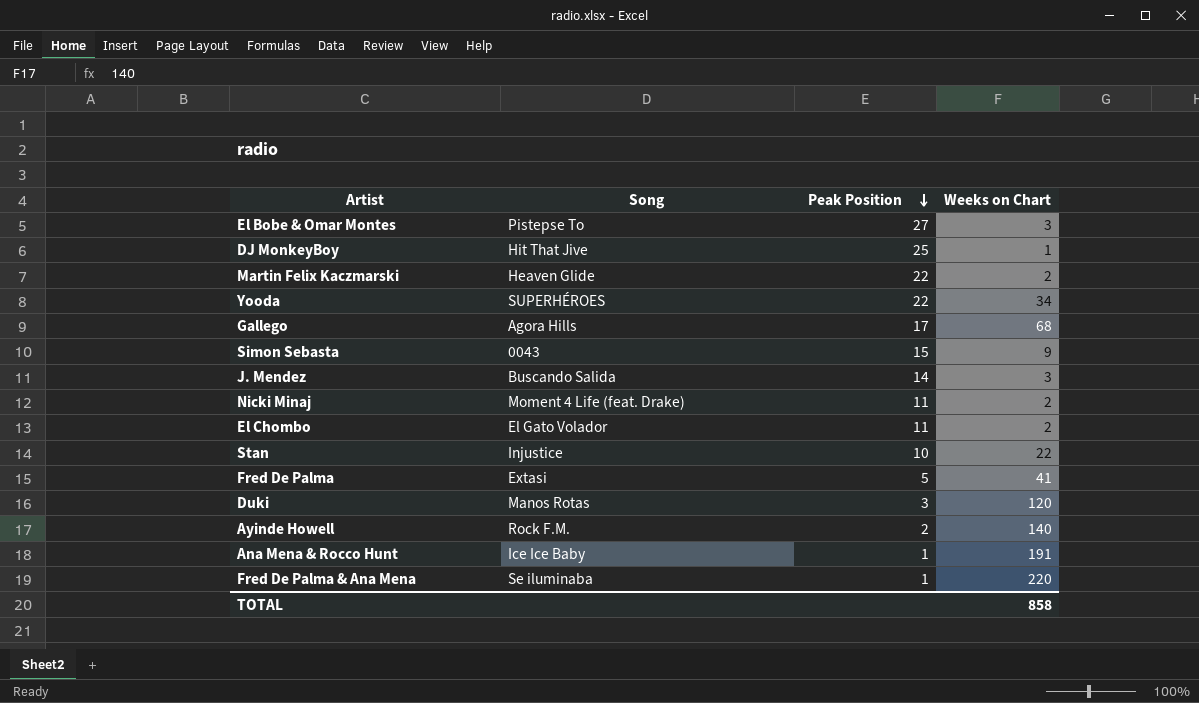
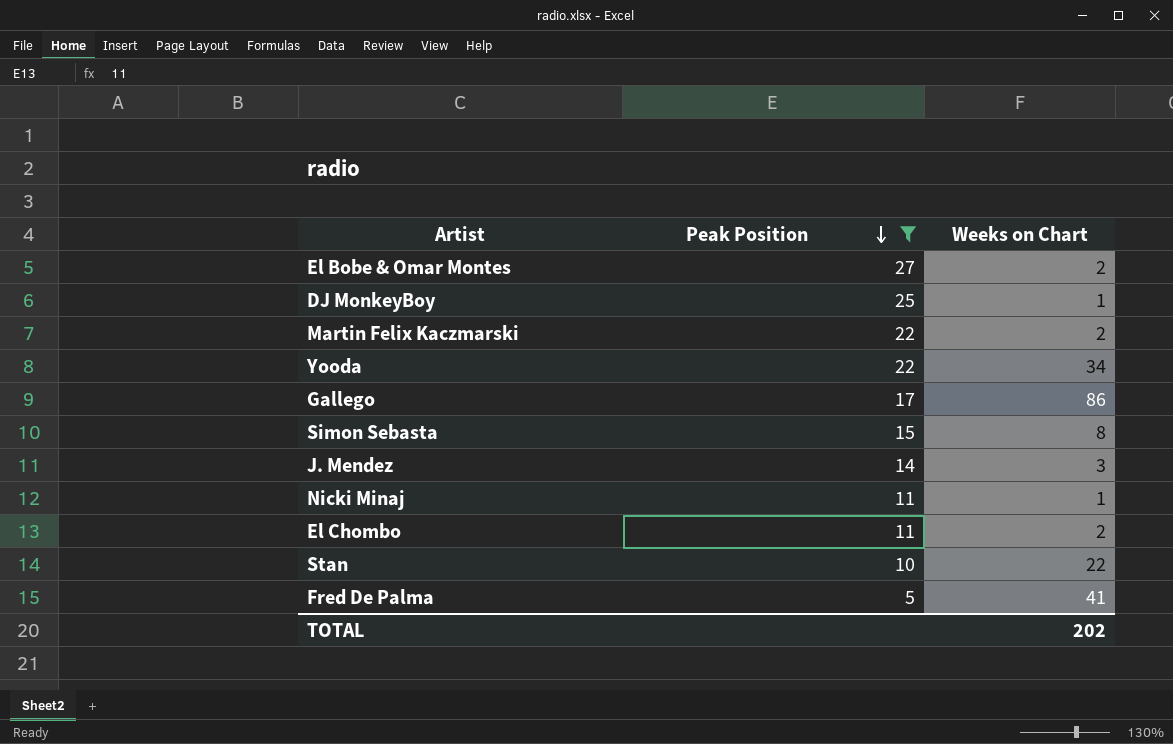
filter: none -> Peak Position >= 5
column Song | position: 2 -> none
El Bobe & Omar Montes | Weeks on Chart: 3 -> 2
Gallego | Weeks on Chart: 68 -> 86
Simon Sebasta | Weeks on Chart: 9 -> 8
Nicki Minaj | Weeks on Chart: 2 -> 1
TOTAL | Weeks on Chart: 858 -> 202

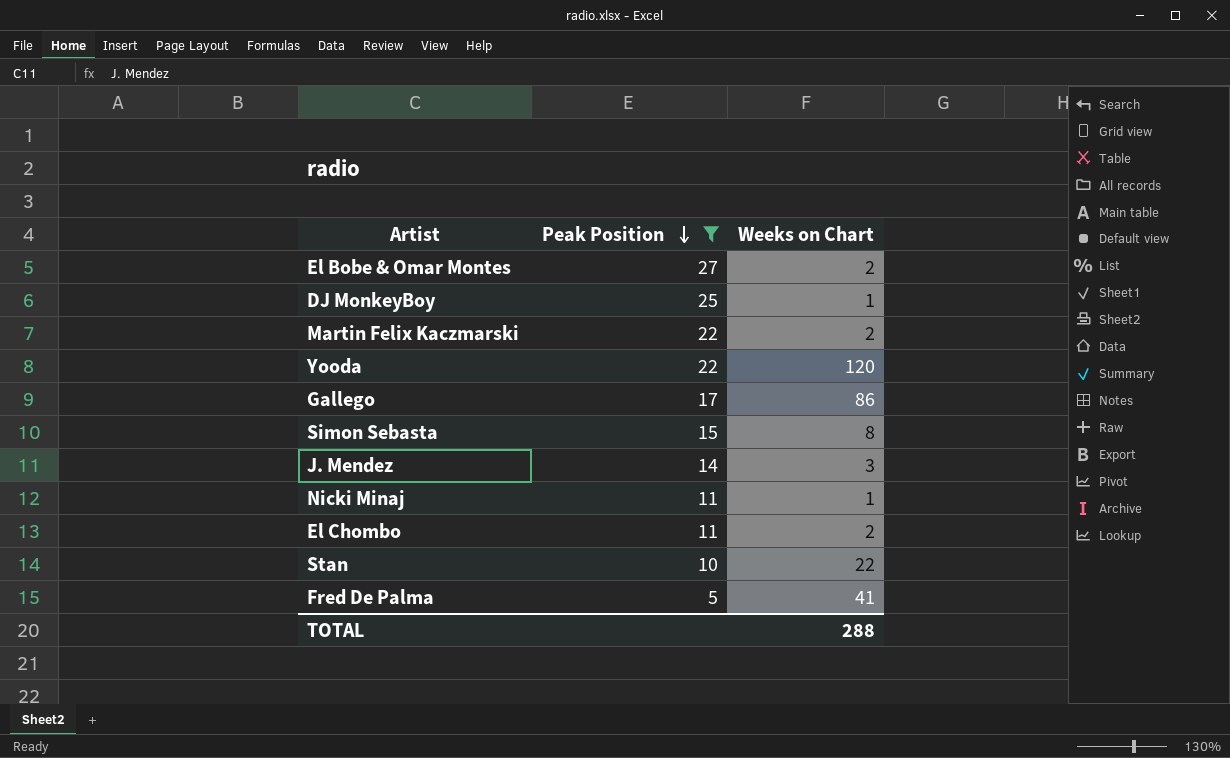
Yooda | Weeks on Chart: 34 -> 120
TOTAL | Weeks on Chart: 202 -> 288

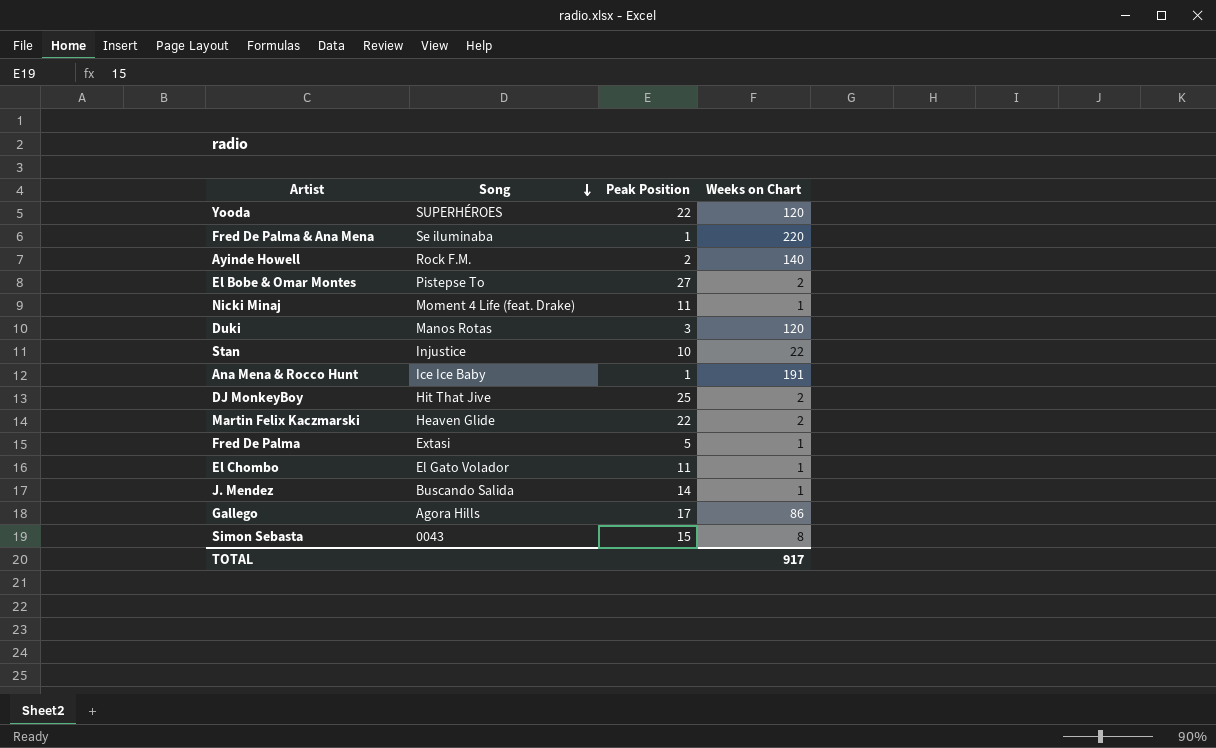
filter: Peak Position >= 5 -> none
row order: Peak Position descending -> Song descending
column Song | position: none -> 2
DJ MonkeyBoy | Weeks on Chart: 1 -> 2
Fred De Palma | Weeks on Chart: 41 -> 1
El Chombo | Weeks on Chart: 2 -> 1
J. Mendez | Weeks on Chart: 3 -> 1
TOTAL | Weeks on Chart: 288 -> 917

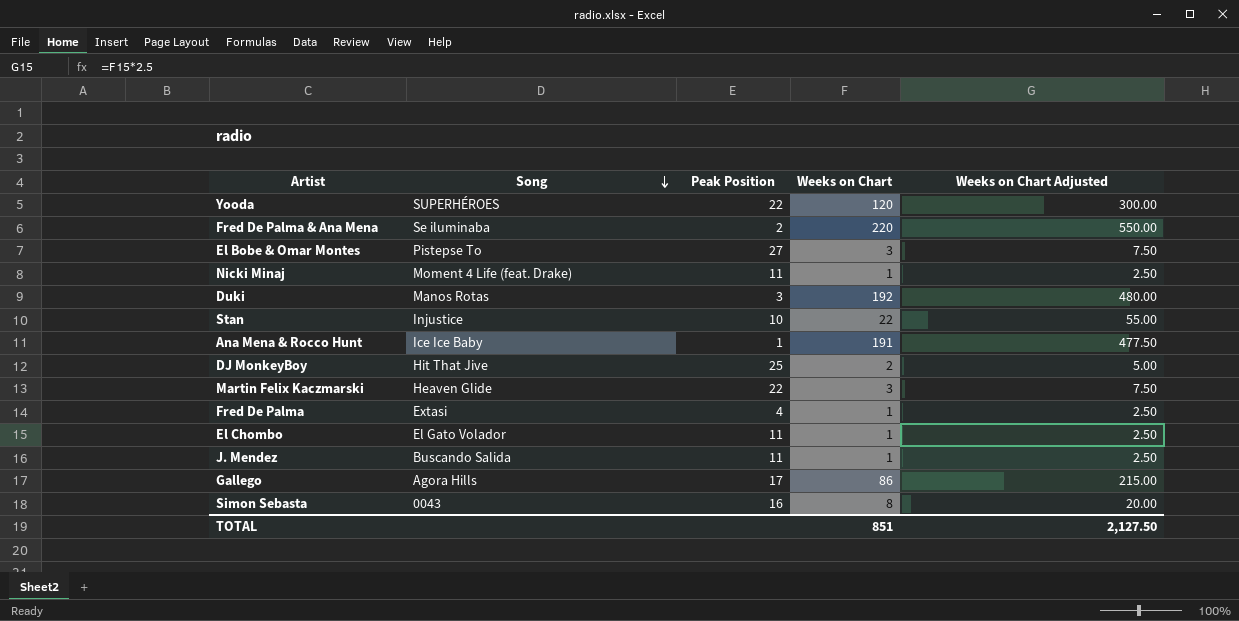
column Weeks on Chart Adjusted | formula: none -> [Weeks on Chart] * 2.5
row Ayinde Howell: Rock F.M. | 2 | 140 -> none
Fred De Palma & Ana Mena | Peak Position: 1 -> 2
El Bobe & Omar Montes | Weeks on Chart: 2 -> 3
Duki | Weeks on Chart: 120 -> 192
Martin Felix Kaczmarski | Weeks on Chart: 2 -> 3
Fred De Palma | Peak Position: 5 -> 4
J. Mendez | Peak Position: 14 -> 11
Simon Sebasta | Peak Position: 15 -> 16
TOTAL | Weeks on Chart: 917 -> 851

